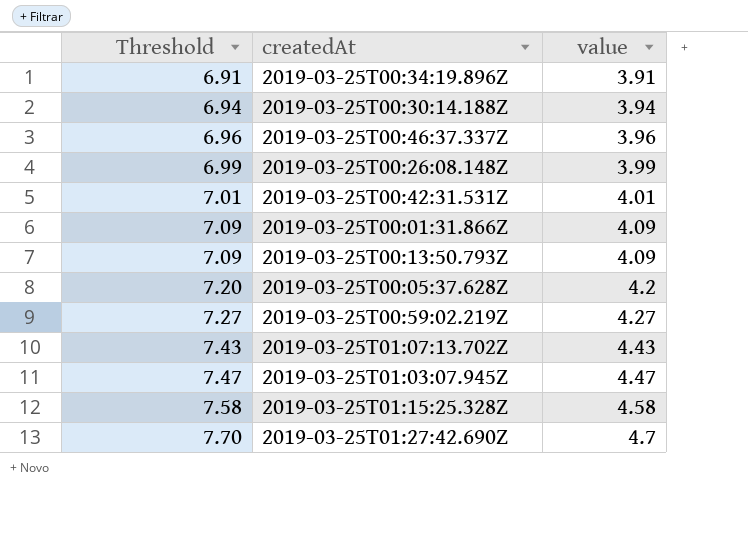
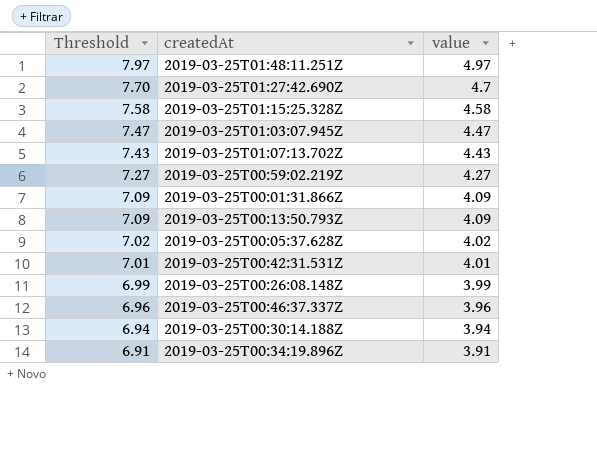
row order: Threshold ascending -> Threshold descending
row 2019-03-25T01:48:11.251Z: none -> 7.97 | 4.97
2019-03-25T00:05:37.628Z | Threshold: 7.20 -> 7.02
2019-03-25T00:05:37.628Z | value: 4.2 -> 4.02

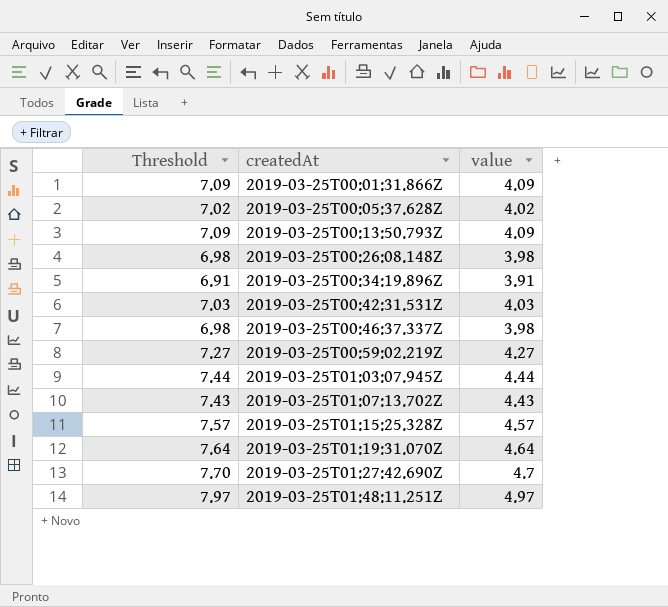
row order: Threshold descending -> createdAt ascending
row 2019-03-25T00:30:14.188Z: 6.94 | 3.94 -> none
2019-03-25T00:26:08.148Z | Threshold: 6.99 -> 6.98
2019-03-25T00:26:08.148Z | value: 3.99 -> 3.98
2019-03-25T00:42:31.531Z | Threshold: 7.01 -> 7.03
2019-03-25T00:42:31.531Z | value: 4.01 -> 4.03
2019-03-25T00:46:37.337Z | Threshold: 6.96 -> 6.98
2019-03-25T00:46:37.337Z | value: 3.96 -> 3.98
2019-03-25T01:03:07.945Z | Threshold: 7.47 -> 7.44
2019-03-25T01:03:07.945Z | value: 4.47 -> 4.44
2019-03-25T01:15:25.328Z | Threshold: 7.58 -> 7.57
2019-03-25T01:15:25.328Z | value: 4.58 -> 4.57
row 2019-03-25T01:19:31.070Z: none -> 7.64 | 4.64

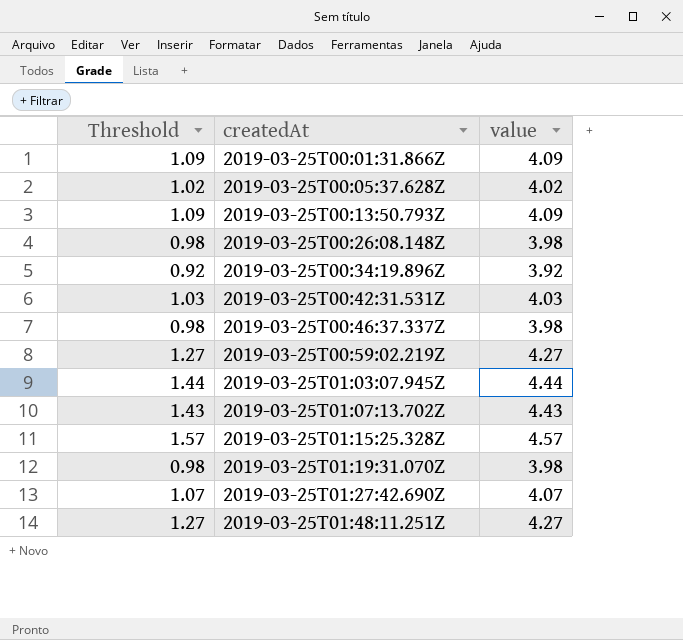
column Threshold | formula: [value] + 3 -> [value] - 3
2019-03-25T00:34:19.896Z | value: 3.91 -> 3.92
2019-03-25T01:19:31.070Z | value: 4.64 -> 3.98
2019-03-25T01:27:42.690Z | value: 4.7 -> 4.07
2019-03-25T01:48:11.251Z | value: 4.97 -> 4.27

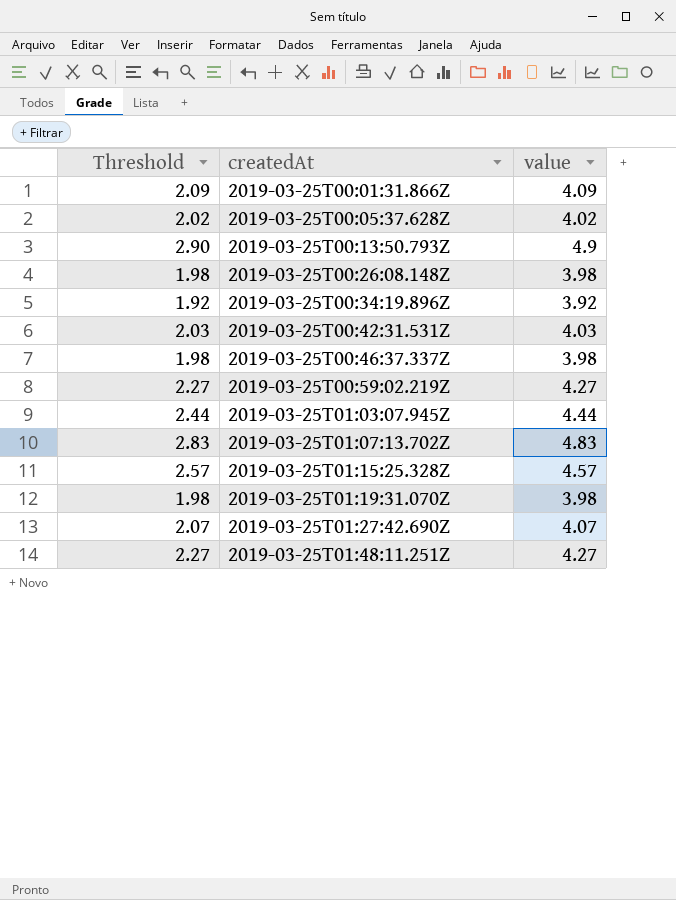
column Threshold | formula: [value] - 3 -> [value] - 2
2019-03-25T00:13:50.793Z | value: 4.09 -> 4.9
2019-03-25T01:07:13.702Z | value: 4.43 -> 4.83

